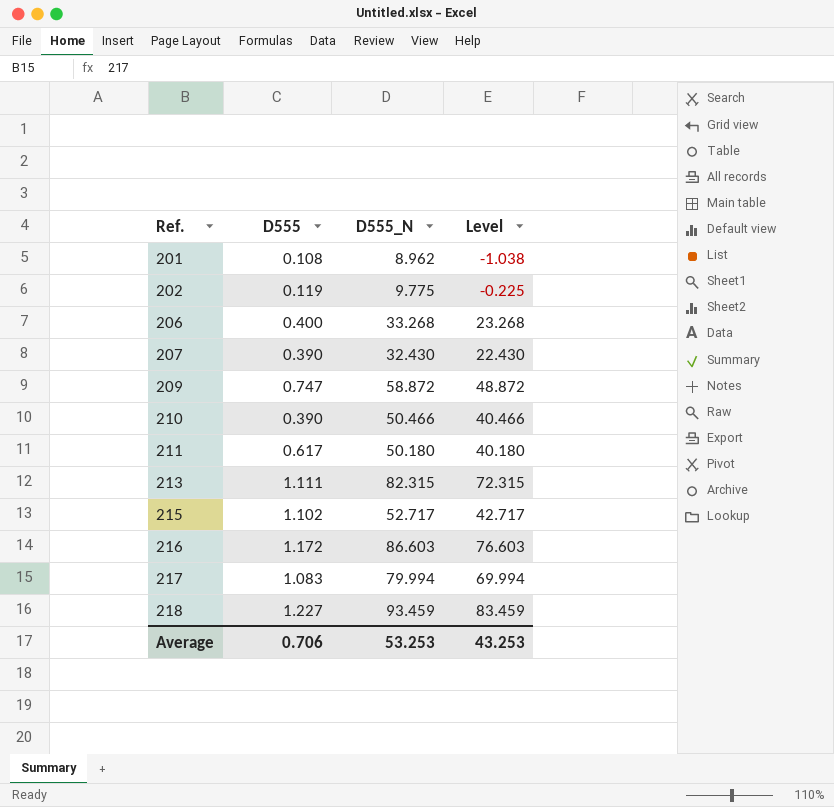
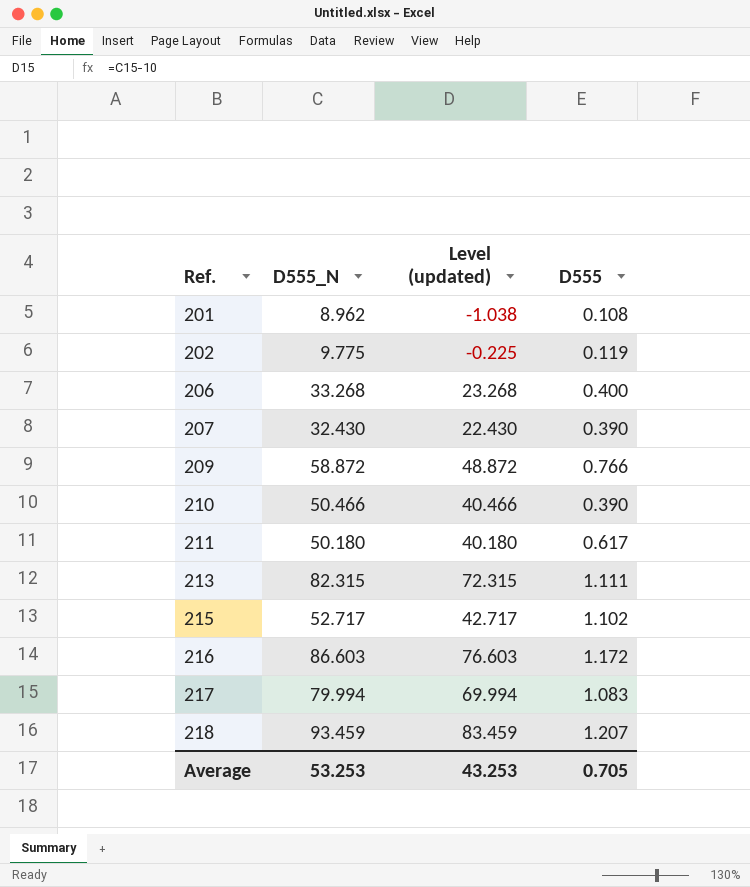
column name: Level -> Level (updated)
column D555 | position: 2 -> 4
209 | D555: 0.747 -> 0.766
218 | D555: 1.227 -> 1.207
Average | D555: 0.706 -> 0.705

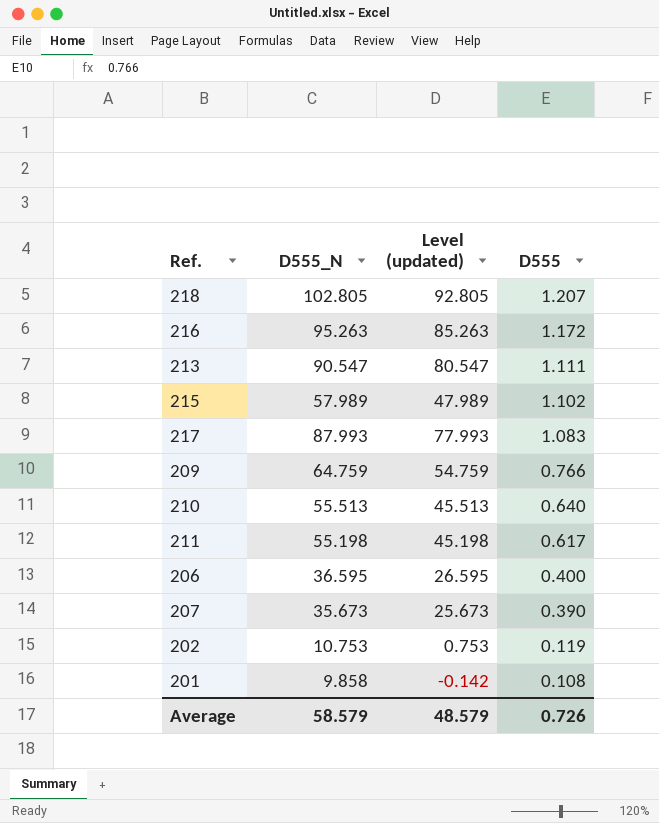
row order: Ref. ascending -> D555 descending
218 | D555_N: 93.459 -> 102.805
218 | Level (updated): 83.459 -> 92.805
216 | D555_N: 86.603 -> 95.263
216 | Level (updated): 76.603 -> 85.263
213 | D555_N: 82.315 -> 90.547
213 | Level (updated): 72.315 -> 80.547
215 | D555_N: 52.717 -> 57.989
215 | Level (updated): 42.717 -> 47.989
217 | D555_N: 79.994 -> 87.993
217 | Level (updated): 69.994 -> 77.993
209 | D555_N: 58.872 -> 64.759
209 | Level (updated): 48.872 -> 54.759
210 | D555_N: 50.466 -> 55.513
210 | Level (updated): 40.466 -> 45.513
210 | D555: 0.390 -> 0.640
211 | D555_N: 50.180 -> 55.198
211 | Level (updated): 40.180 -> 45.198
206 | D555_N: 33.268 -> 36.595
206 | Level (updated): 23.268 -> 26.595
207 | D555_N: 32.430 -> 35.673
207 | Level (updated): 22.430 -> 25.673
202 | D555_N: 9.775 -> 10.753
202 | Level (updated): -0.225 -> 0.753
201 | D555_N: 8.962 -> 9.858
201 | Level (updated): -1.038 -> -0.142
Average | D555_N: 53.253 -> 58.579
Average | Level (updated): 43.253 -> 48.579
Average | D555: 0.705 -> 0.726

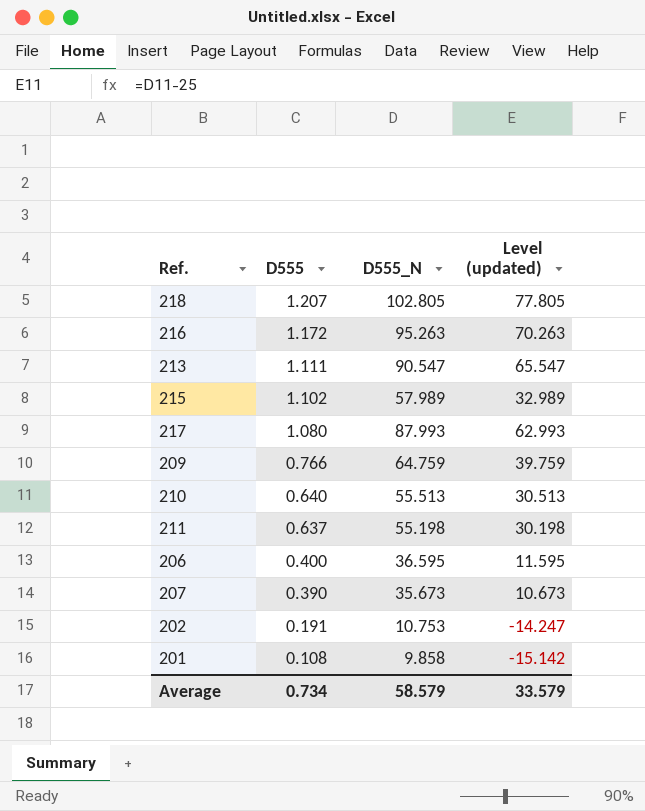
column D555 | position: 4 -> 2
column Level (updated) | formula: [D555_N] - 10 -> [D555_N] - 25
217 | D555: 1.083 -> 1.080
211 | D555: 0.617 -> 0.637
202 | D555: 0.119 -> 0.191
Average | D555: 0.726 -> 0.734
Average | Level (updated): 48.579 -> 33.579

